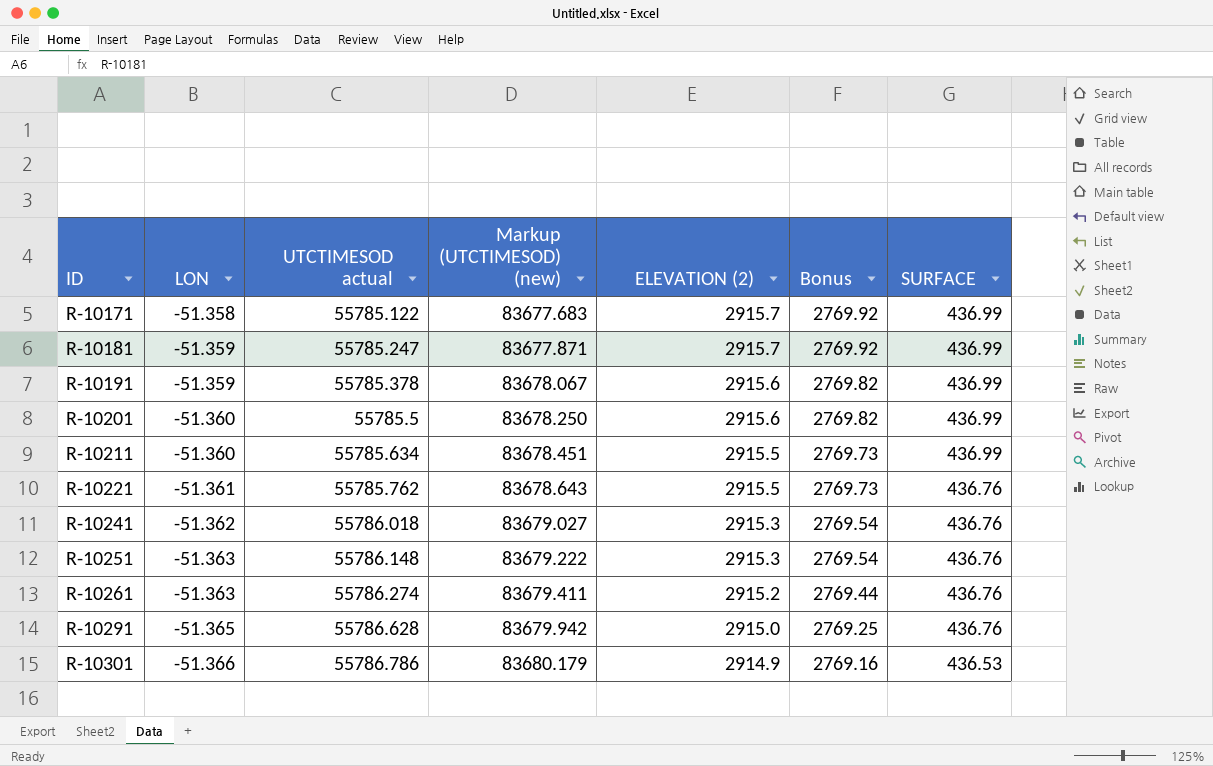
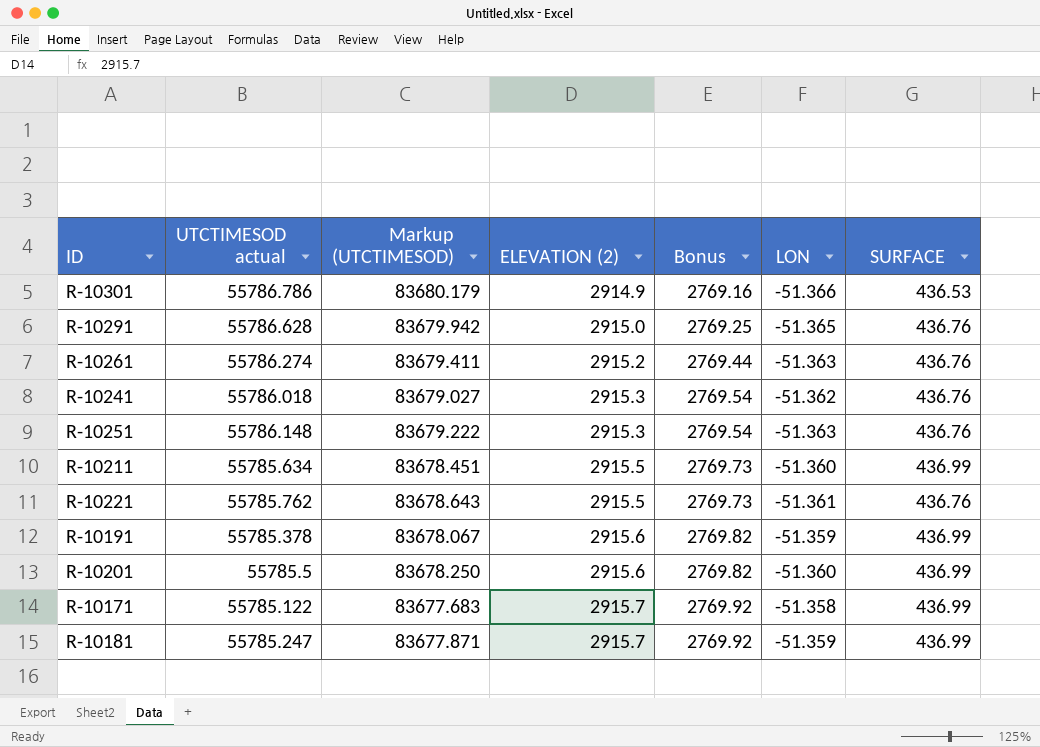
row order: ID ascending -> ELEVATION (2) ascending
column name: Markup (UTCTIMESOD) (new) -> Markup (UTCTIMESOD)
column LON | position: 2 -> 6

